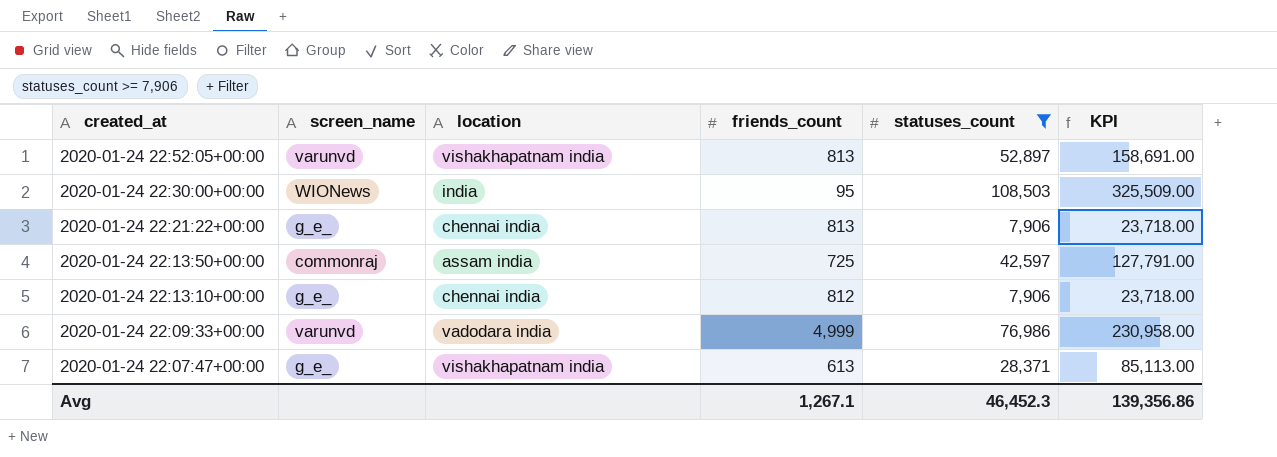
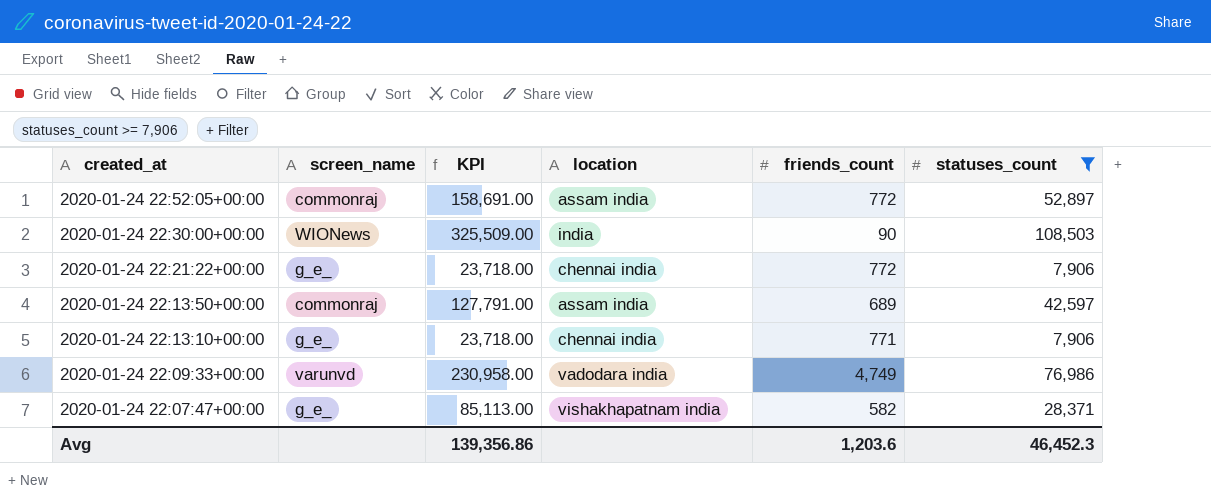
column KPI | position: 6 -> 3
2020-01-24 22:52:05+00:00 | screen_name: varunvd -> commonraj
2020-01-24 22:52:05+00:00 | location: vishakhapatnam india -> assam india
2020-01-24 22:52:05+00:00 | friends_count: 813 -> 772
2020-01-24 22:30:00+00:00 | friends_count: 95 -> 90
2020-01-24 22:21:22+00:00 | friends_count: 813 -> 772
2020-01-24 22:13:50+00:00 | friends_count: 725 -> 689
2020-01-24 22:13:10+00:00 | friends_count: 812 -> 771
2020-01-24 22:09:33+00:00 | friends_count: 4,999 -> 4,749
2020-01-24 22:07:47+00:00 | friends_count: 613 -> 582
Avg | friends_count: 1,267.1 -> 1,203.6

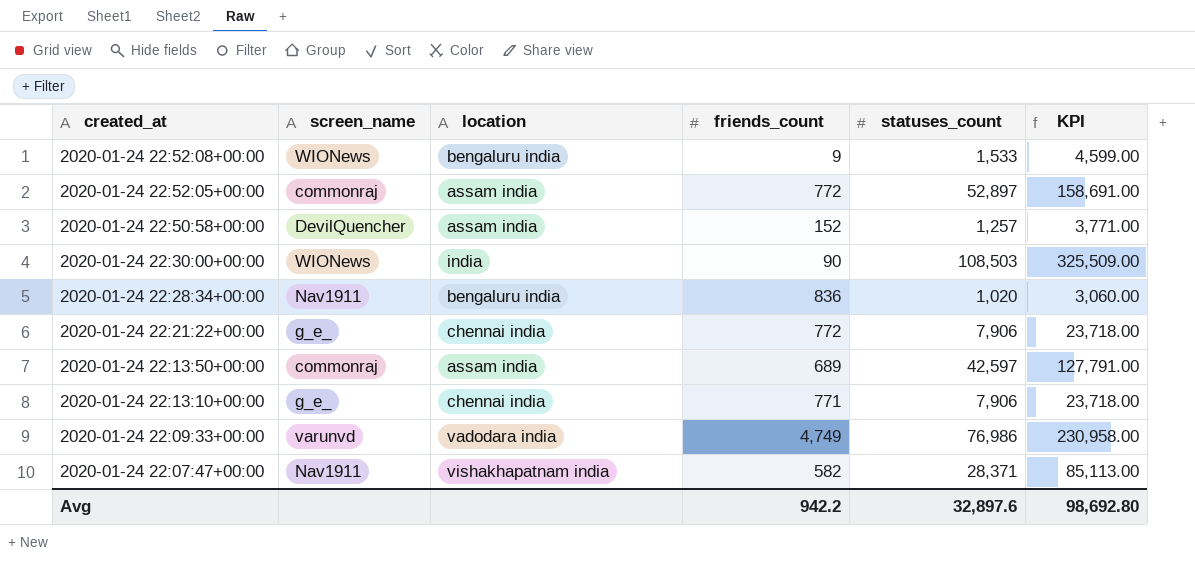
filter: statuses_count >= 7,906 -> none
column KPI | position: 3 -> 6
2020-01-24 22:07:47+00:00 | screen_name: g_e_ -> Nav1911
Avg | friends_count: 1,203.6 -> 942.2
Avg | statuses_count: 46,452.3 -> 32,897.6
Avg | KPI: 139,356.86 -> 98,692.80

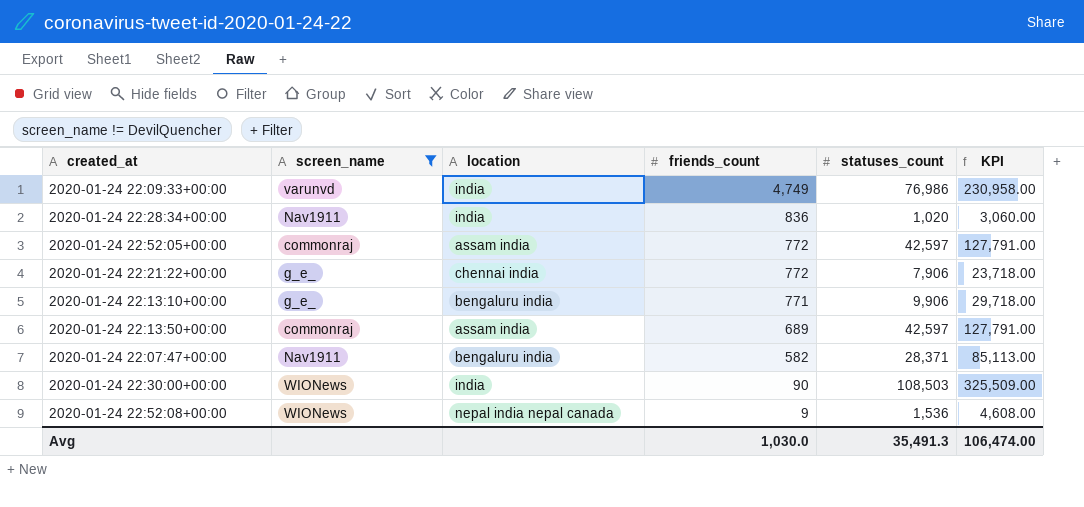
filter: none -> screen_name != DevilQuencher
row order: created_at descending -> friends_count descending
2020-01-24 22:09:33+00:00 | location: vadodara india -> india
2020-01-24 22:28:34+00:00 | location: bengaluru india -> india
2020-01-24 22:52:05+00:00 | statuses_count: 52,897 -> 42,597
2020-01-24 22:52:05+00:00 | KPI: 158,691.00 -> 127,791.00
2020-01-24 22:13:10+00:00 | location: chennai india -> bengaluru india
2020-01-24 22:13:10+00:00 | statuses_count: 7,906 -> 9,906
2020-01-24 22:13:10+00:00 | KPI: 23,718.00 -> 29,718.00
2020-01-24 22:07:47+00:00 | location: vishakhapatnam india -> bengaluru india
2020-01-24 22:52:08+00:00 | location: bengaluru india -> nepal india nepal canada
2020-01-24 22:52:08+00:00 | statuses_count: 1,533 -> 1,536
2020-01-24 22:52:08+00:00 | KPI: 4,599.00 -> 4,608.00
Avg | friends_count: 942.2 -> 1,030.0
Avg | statuses_count: 32,897.6 -> 35,491.3
Avg | KPI: 98,692.80 -> 106,474.00

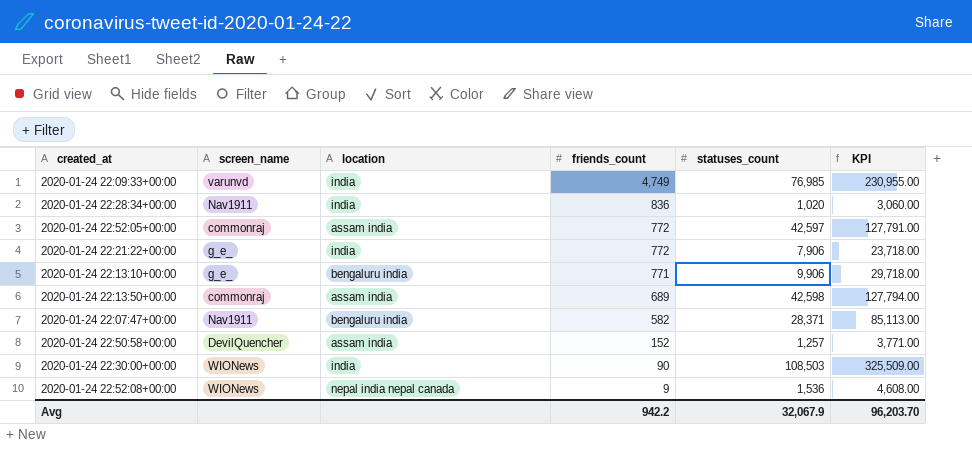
filter: screen_name != DevilQuencher -> none
2020-01-24 22:09:33+00:00 | statuses_count: 76,986 -> 76,985
2020-01-24 22:09:33+00:00 | KPI: 230,958.00 -> 230,955.00
2020-01-24 22:21:22+00:00 | location: chennai india -> india
2020-01-24 22:13:50+00:00 | statuses_count: 42,597 -> 42,598
2020-01-24 22:13:50+00:00 | KPI: 127,791.00 -> 127,794.00
Avg | friends_count: 1,030.0 -> 942.2
Avg | statuses_count: 35,491.3 -> 32,067.9
Avg | KPI: 106,474.00 -> 96,203.70

